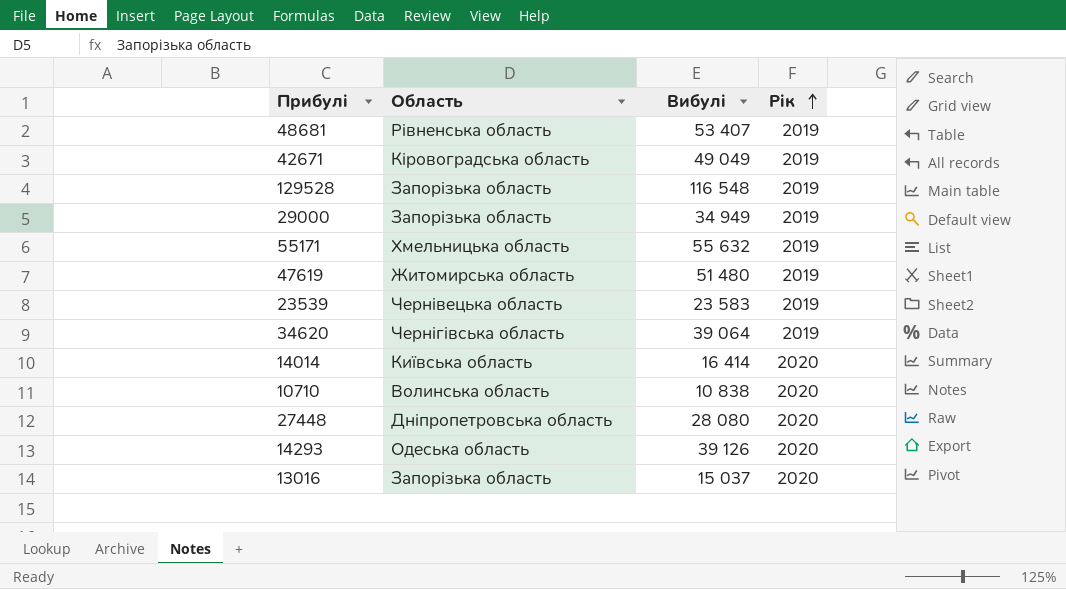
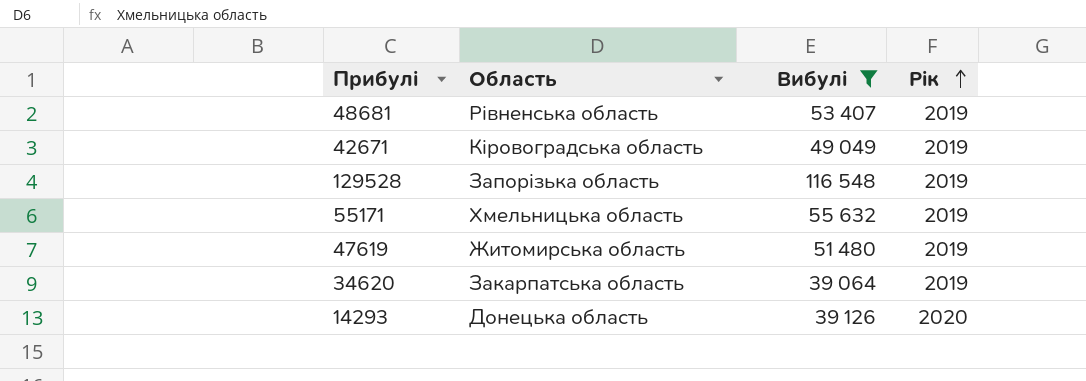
filter: none -> Вибулі >= 39 064
34620 | Область: Чернігівська область -> Закарпатська область
14293 | Область: Одеська область -> Донецька область

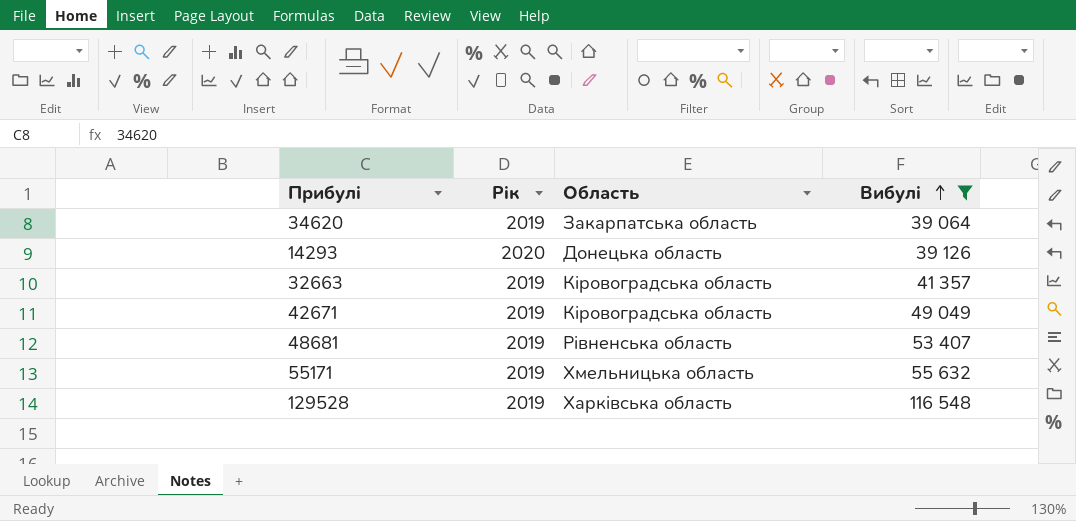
row order: Рік ascending -> Вибулі ascending
column Рік | position: 4 -> 2
row 47619: Житомирська область | 51 480 | 2019 -> none
row 32663: none -> 2019 | Кіровоградська область | 41 357
129528 | Область: Запорізька область -> Харківська область

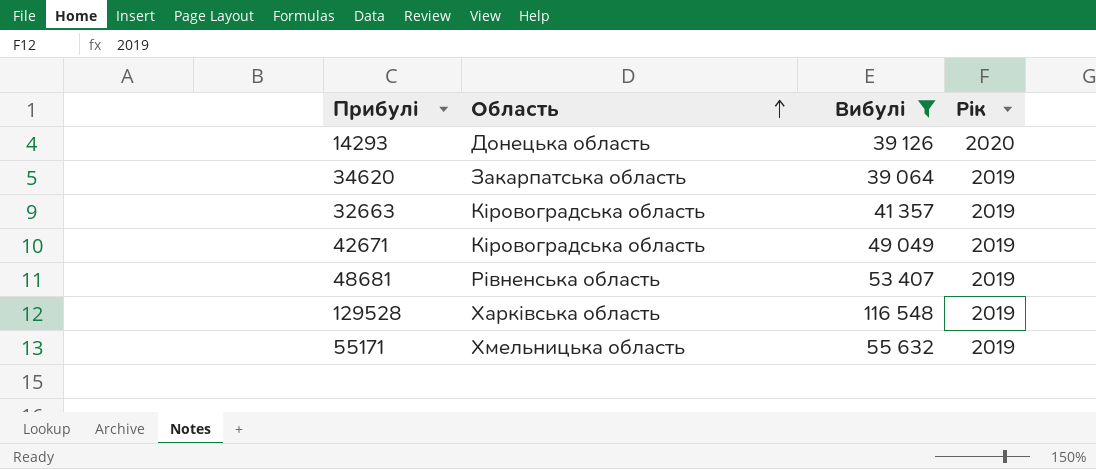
row order: Вибулі ascending -> Область ascending
column Рік | position: 2 -> 4

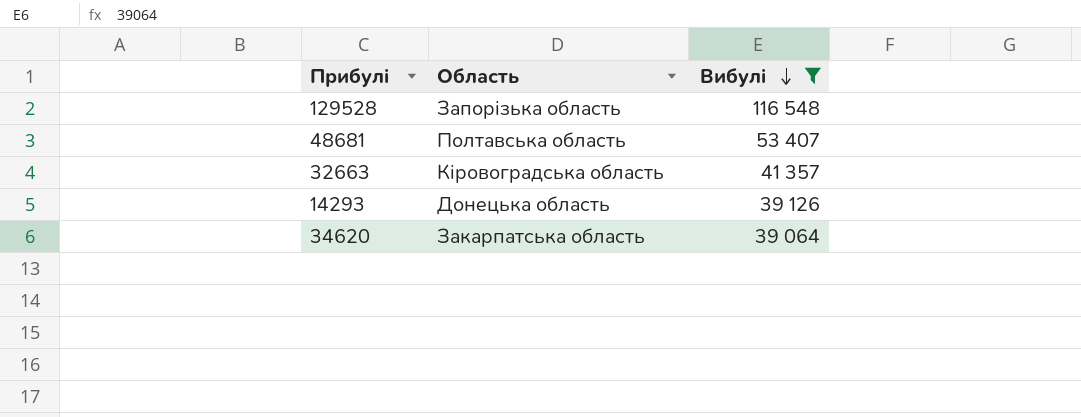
row order: Область ascending -> Вибулі descending
column Рік | position: 4 -> none
row 42671: Кіровоградська область | 49 049 | 2019 -> none
row 55171: Хмельницька область | 55 632 | 2019 -> none
129528 | Область: Харківська область -> Запорізька область
48681 | Область: Рівненська область -> Полтавська область

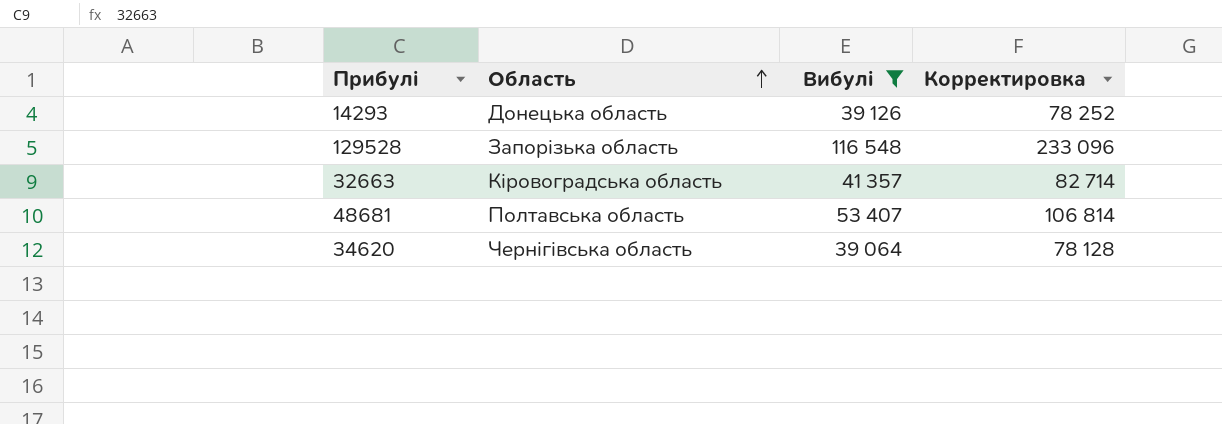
row order: Вибулі descending -> Область ascending
column Корректировка | formula: none -> [Вибулі] * 2
34620 | Область: Закарпатська область -> Чернігівська область

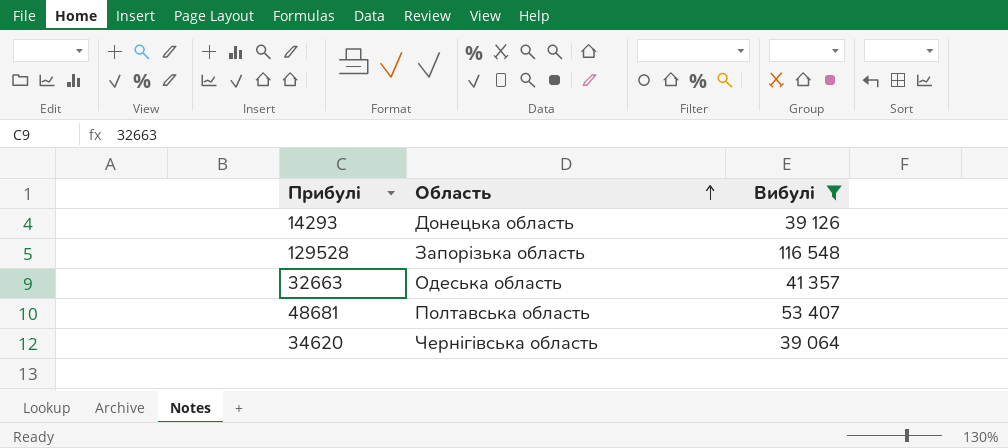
column Корректировка | formula: [Вибулі] * 2 -> none
32663 | Область: Кіровоградська область -> Одеська область

